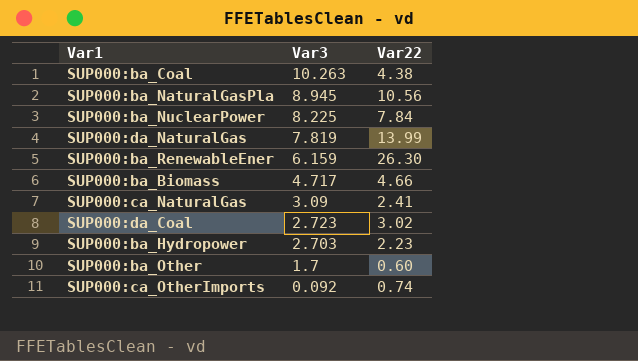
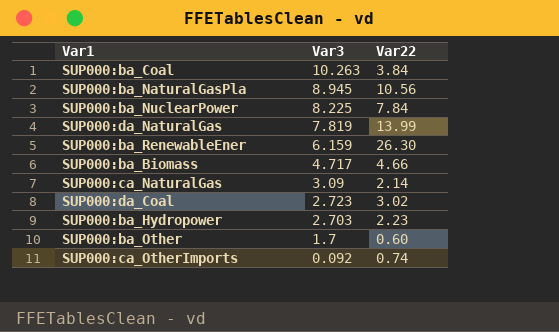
SUP000:ba_Coal | Var22: 4.38 -> 3.84
SUP000:ca_NaturalGas | Var22: 2.41 -> 2.14

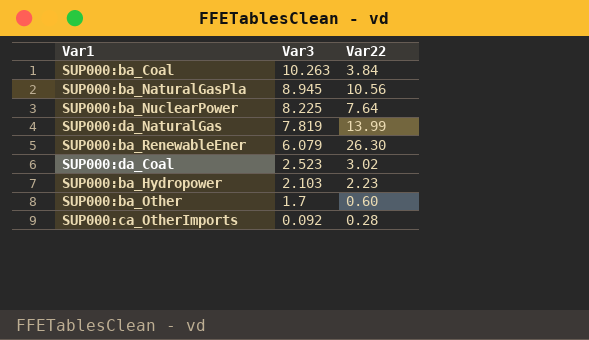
row SUP000:ba_Biomass: 4.717 | 4.66 -> none
row SUP000:ca_NaturalGas: 3.09 | 2.14 -> none
SUP000:ba_NuclearPower | Var22: 7.84 -> 7.64
SUP000:ba_RenewableEner | Var3: 6.159 -> 6.079
SUP000:da_Coal | Var3: 2.723 -> 2.523
SUP000:ba_Hydropower | Var3: 2.703 -> 2.103
SUP000:ca_OtherImports | Var22: 0.74 -> 0.28

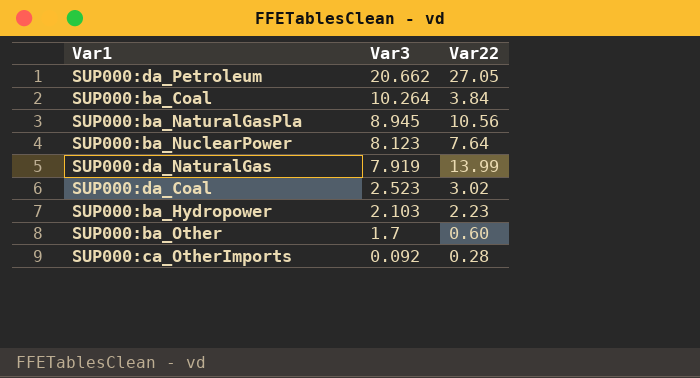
row SUP000:ba_RenewableEner: 6.079 | 26.30 -> none
row SUP000:da_Petroleum: none -> 20.662 | 27.05
SUP000:ba_Coal | Var3: 10.263 -> 10.264
SUP000:ba_NuclearPower | Var3: 8.225 -> 8.123
SUP000:da_NaturalGas | Var3: 7.819 -> 7.919

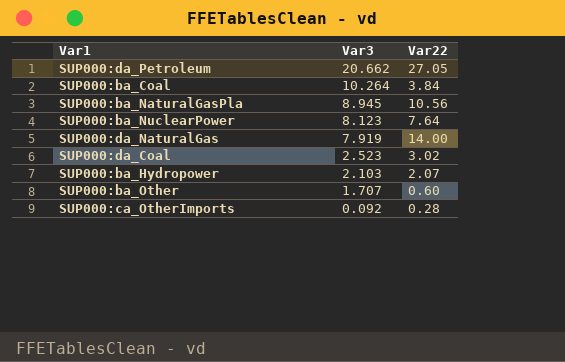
SUP000:da_NaturalGas | Var22: 13.99 -> 14.00
SUP000:ba_Hydropower | Var22: 2.23 -> 2.07
SUP000:ba_Other | Var3: 1.7 -> 1.707

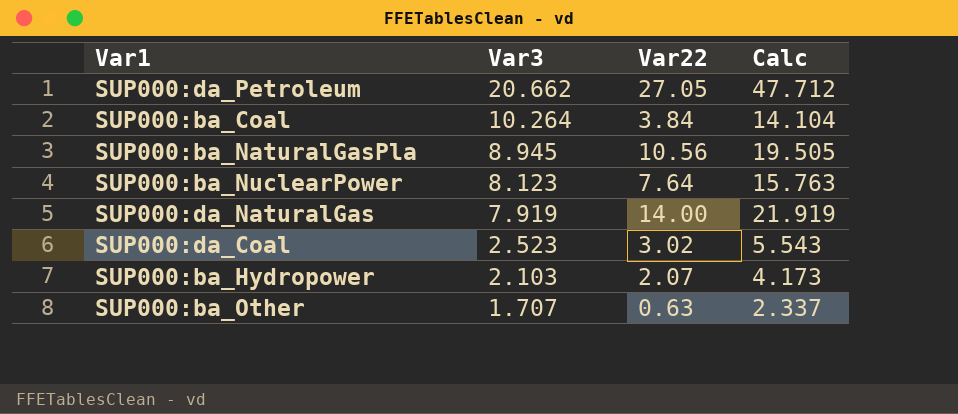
column Calc | formula: none -> [Var3] + [Var22]
row SUP000:ca_OtherImports: 0.092 | 0.28 -> none
SUP000:ba_Other | Var22: 0.60 -> 0.63

